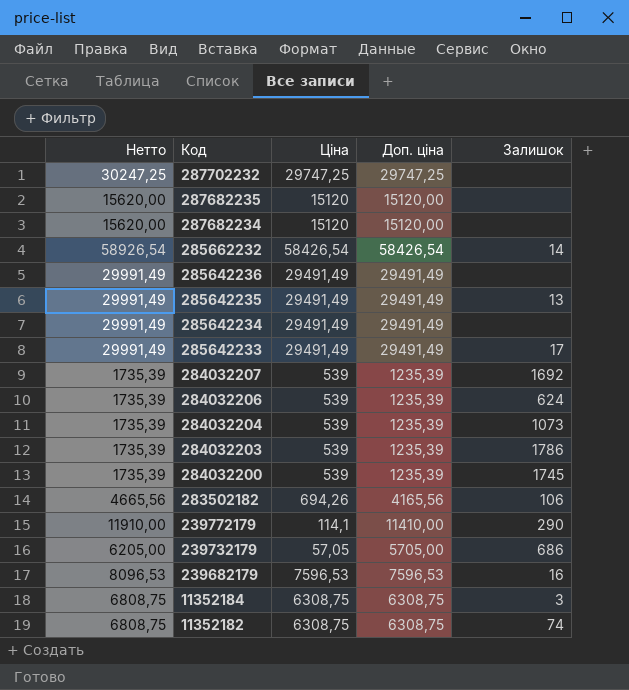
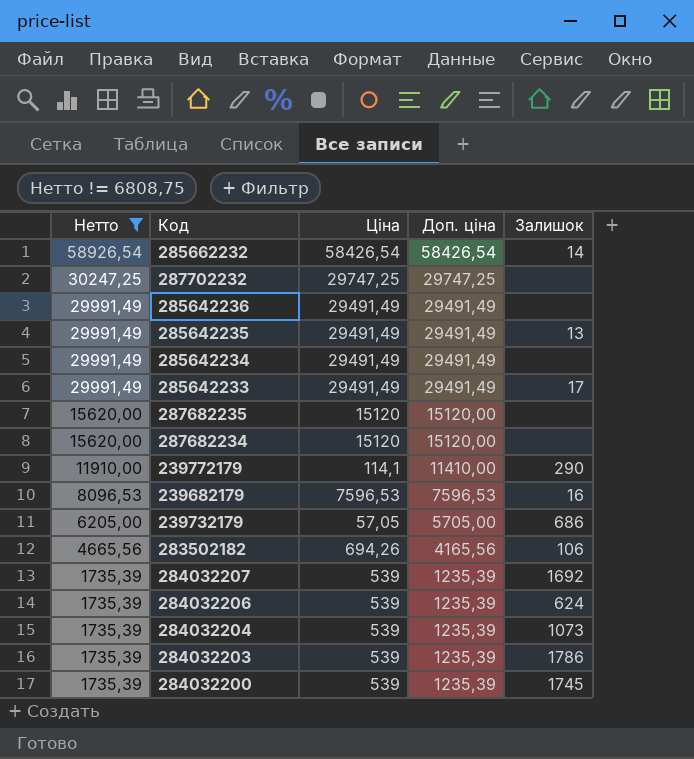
filter: none -> Нетто != 6808,75
row order: Код descending -> Нетто descending

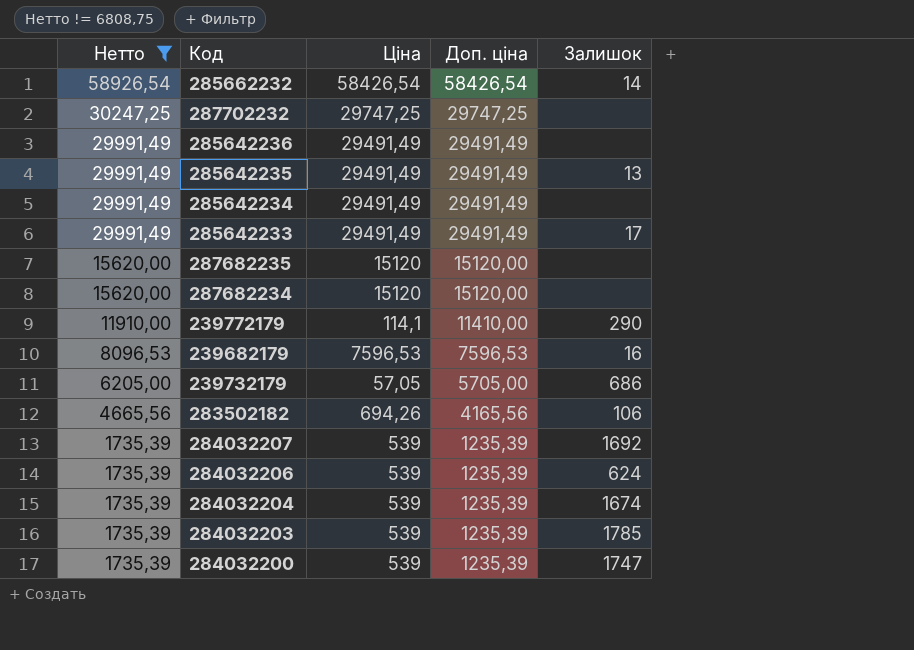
284032204 | Залишок: 1073 -> 1674
284032203 | Залишок: 1786 -> 1785
284032200 | Залишок: 1745 -> 1747

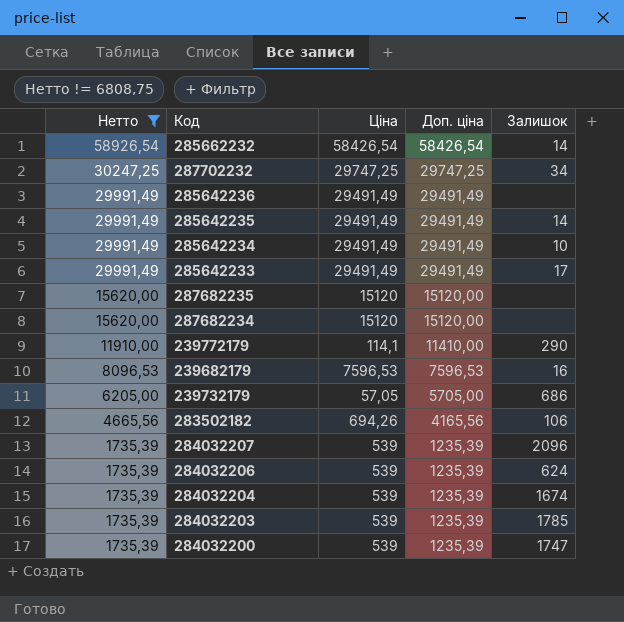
287702232 | Залишок: none -> 34
285642235 | Залишок: 13 -> 14
285642234 | Залишок: none -> 10
284032207 | Залишок: 1692 -> 2096

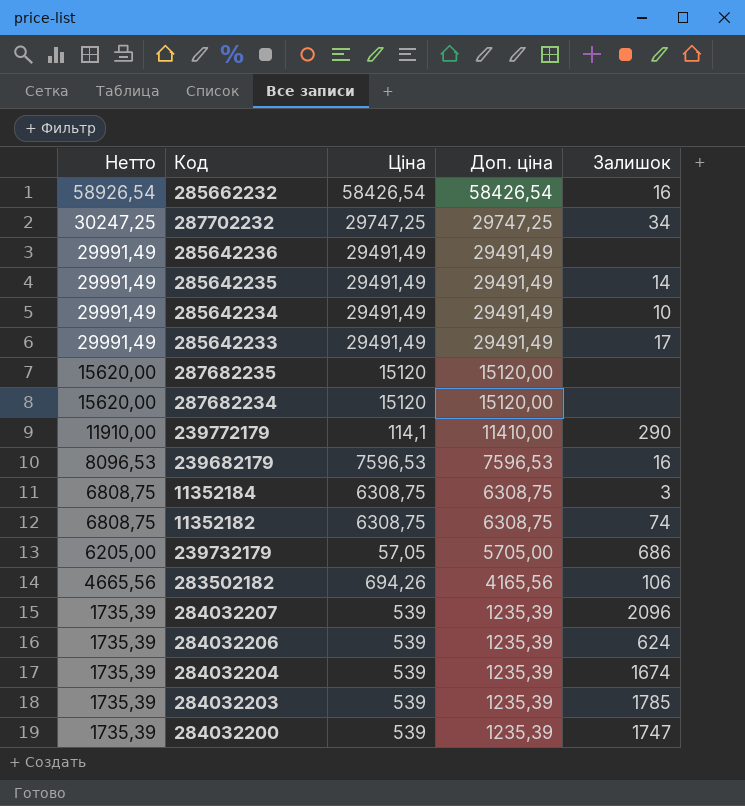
filter: Нетто != 6808,75 -> none
285662232 | Залишок: 14 -> 16

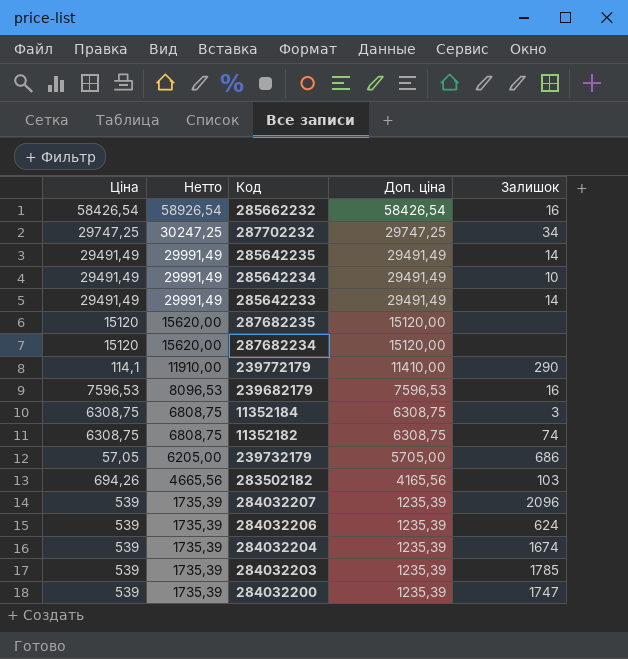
column Ціна | position: 3 -> 1
row 285642236: 29991,49 | 29491,49 | 29491,49 | none -> none
285642233 | Залишок: 17 -> 14
283502182 | Залишок: 106 -> 103

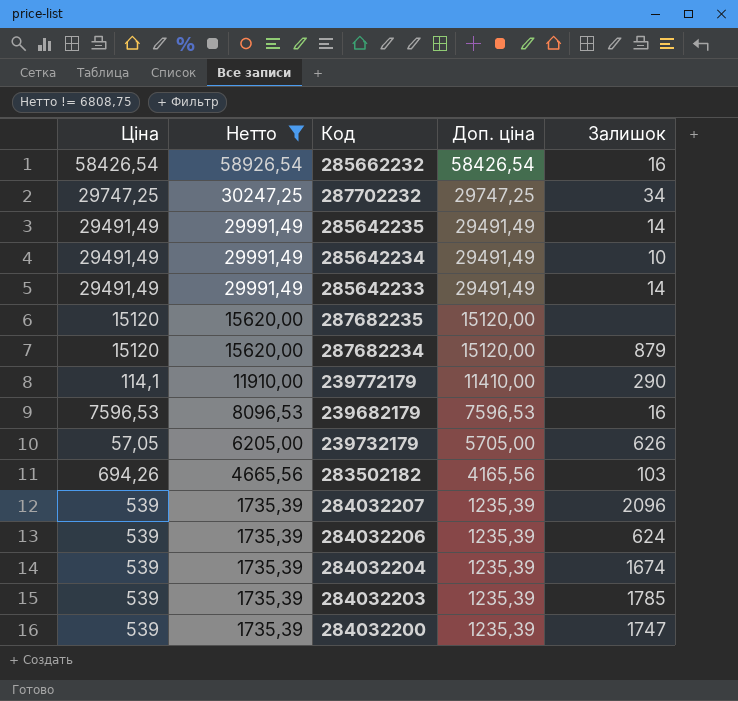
filter: none -> Нетто != 6808,75
287682234 | Залишок: none -> 879
239732179 | Залишок: 686 -> 626

